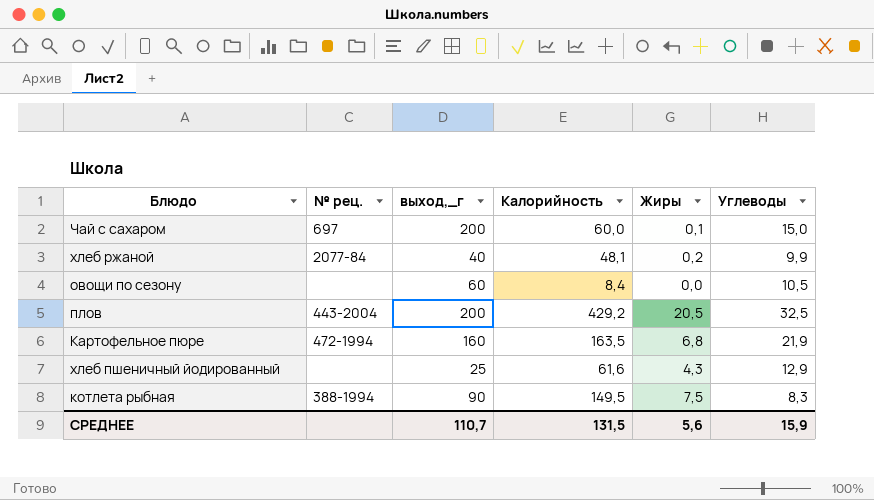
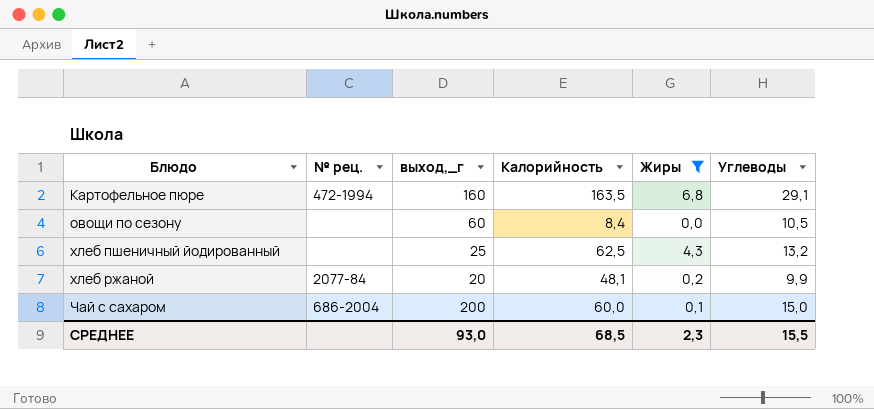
filter: none -> Жиры <= 6,8
row order: none -> Блюдо ascending
Картофельное пюре | Углеводы: 21,9 -> 29,1
хлеб пшеничный йодированный | Калорийность: 61,6 -> 62,5
хлеб пшеничный йодированный | Углеводы: 12,9 -> 13,2
хлеб ржаной | выход,_г: 40 -> 20
Чай с сахаром | № рец.: 697 -> 686-2004
СРЕДНЕЕ | выход,_г: 110,7 -> 93,0
СРЕДНЕЕ | Калорийность: 131,5 -> 68,5
СРЕДНЕЕ | Жиры: 5,6 -> 2,3
СРЕДНЕЕ | Углеводы: 15,9 -> 15,5

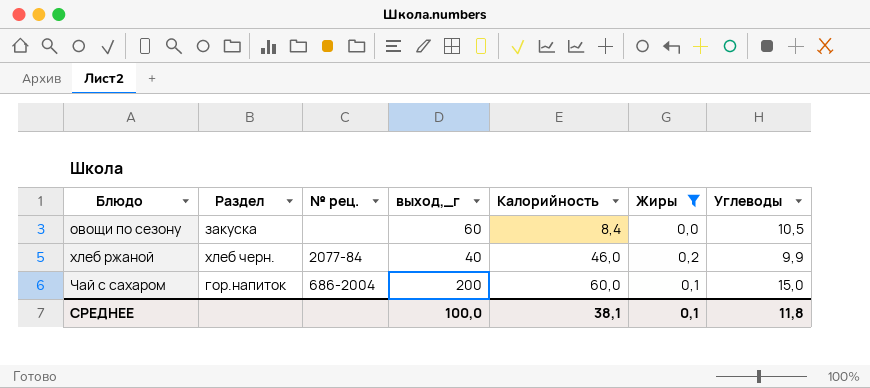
column Раздел | position: none -> 2
row Картофельное пюре: 472-1994 | 160 | 163,5 | 6,8 | 29,1 -> none
row хлеб пшеничный йодированный: none | 25 | 62,5 | 4,3 | 13,2 -> none
хлеб ржаной | выход,_г: 20 -> 40
хлеб ржаной | Калорийность: 48,1 -> 46,0
СРЕДНЕЕ | выход,_г: 93,0 -> 100,0
СРЕДНЕЕ | Калорийность: 68,5 -> 38,1
СРЕДНЕЕ | Жиры: 2,3 -> 0,1
СРЕДНЕЕ | Углеводы: 15,5 -> 11,8

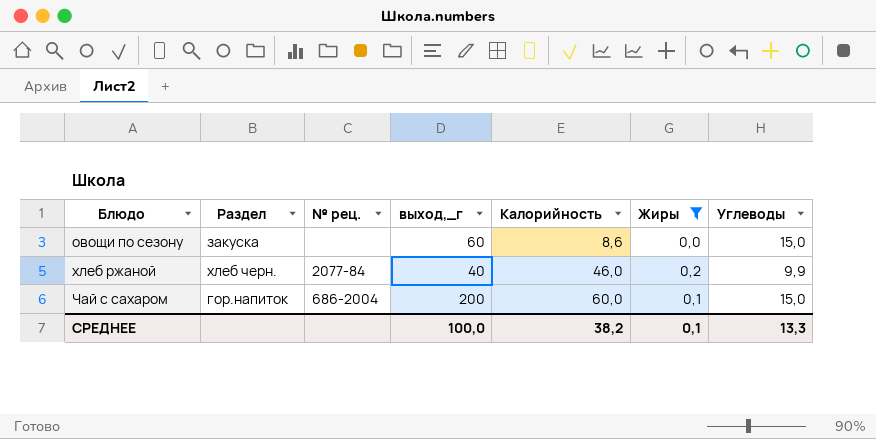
овощи по сезону | Калорийность: 8,4 -> 8,6
овощи по сезону | Углеводы: 10,5 -> 15,0
СРЕДНЕЕ | Калорийность: 38,1 -> 38,2
СРЕДНЕЕ | Углеводы: 11,8 -> 13,3

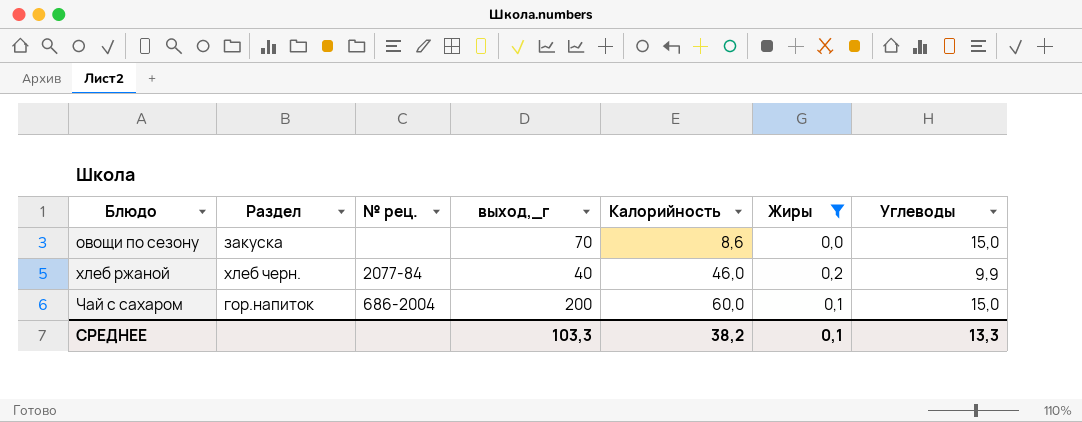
овощи по сезону | выход,_г: 60 -> 70
СРЕДНЕЕ | выход,_г: 100,0 -> 103,3

